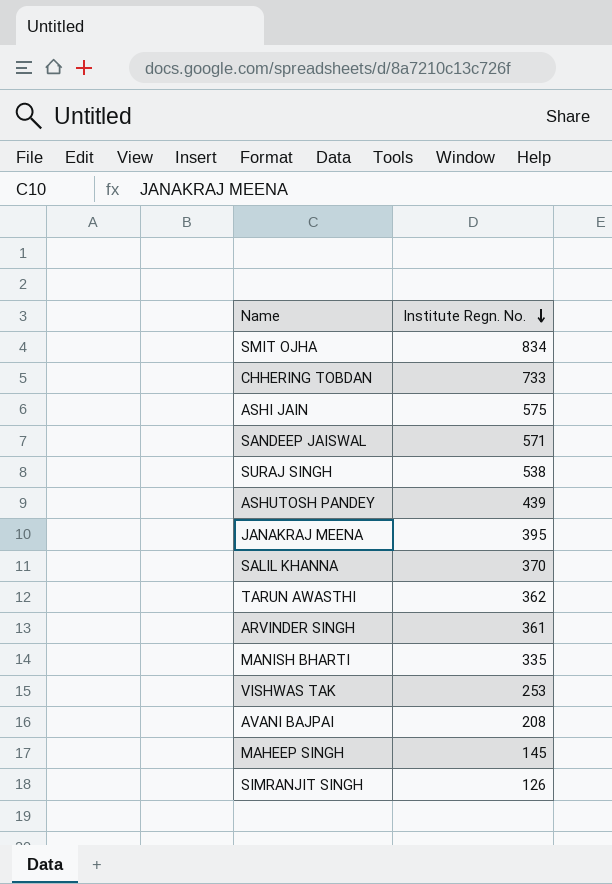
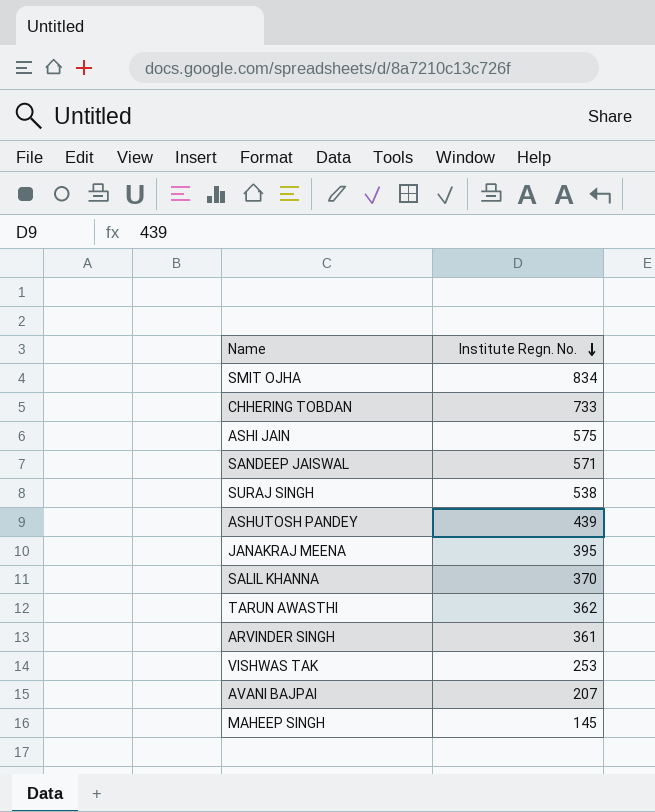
row MANISH BHARTI: 335 -> none
row SIMRANJIT SINGH: 126 -> none
AVANI BAJPAI | Institute Regn. No.: 208 -> 207

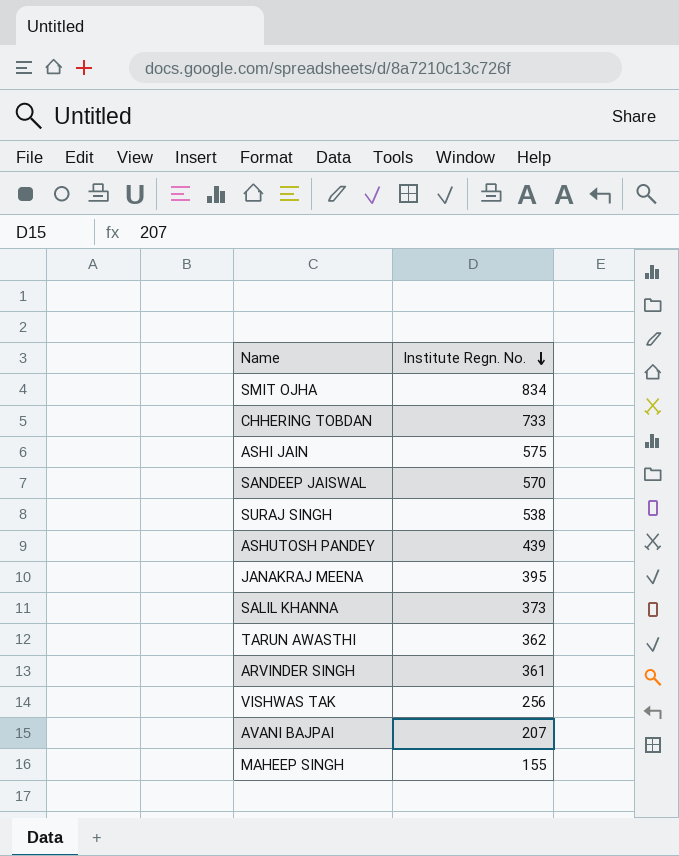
SANDEEP JAISWAL | Institute Regn. No.: 571 -> 570
SALIL KHANNA | Institute Regn. No.: 370 -> 373
VISHWAS TAK | Institute Regn. No.: 253 -> 256
MAHEEP SINGH | Institute Regn. No.: 145 -> 155

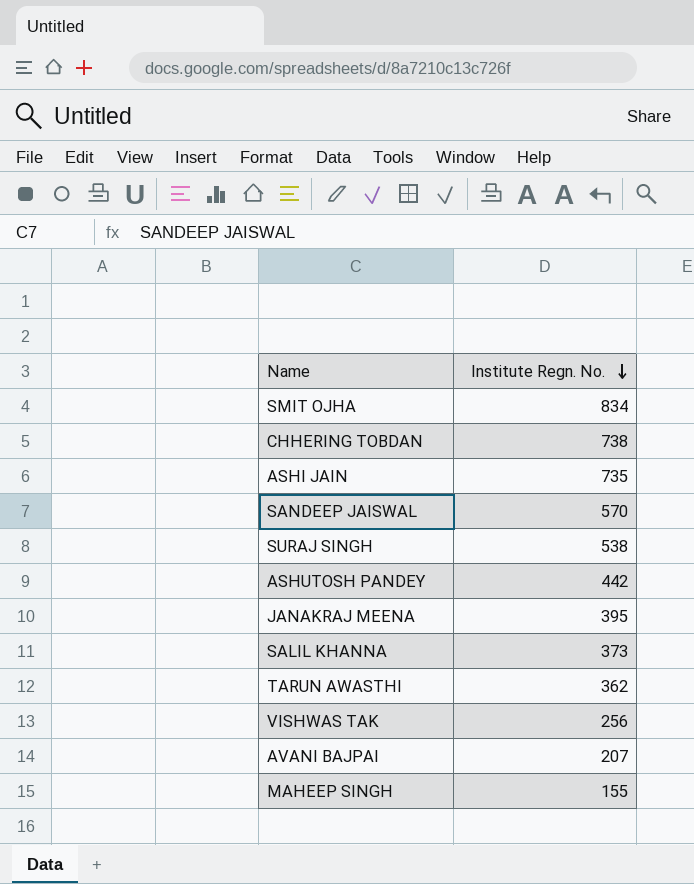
row ARVINDER SINGH: 361 -> none
CHHERING TOBDAN | Institute Regn. No.: 733 -> 738
ASHI JAIN | Institute Regn. No.: 575 -> 735
ASHUTOSH PANDEY | Institute Regn. No.: 439 -> 442

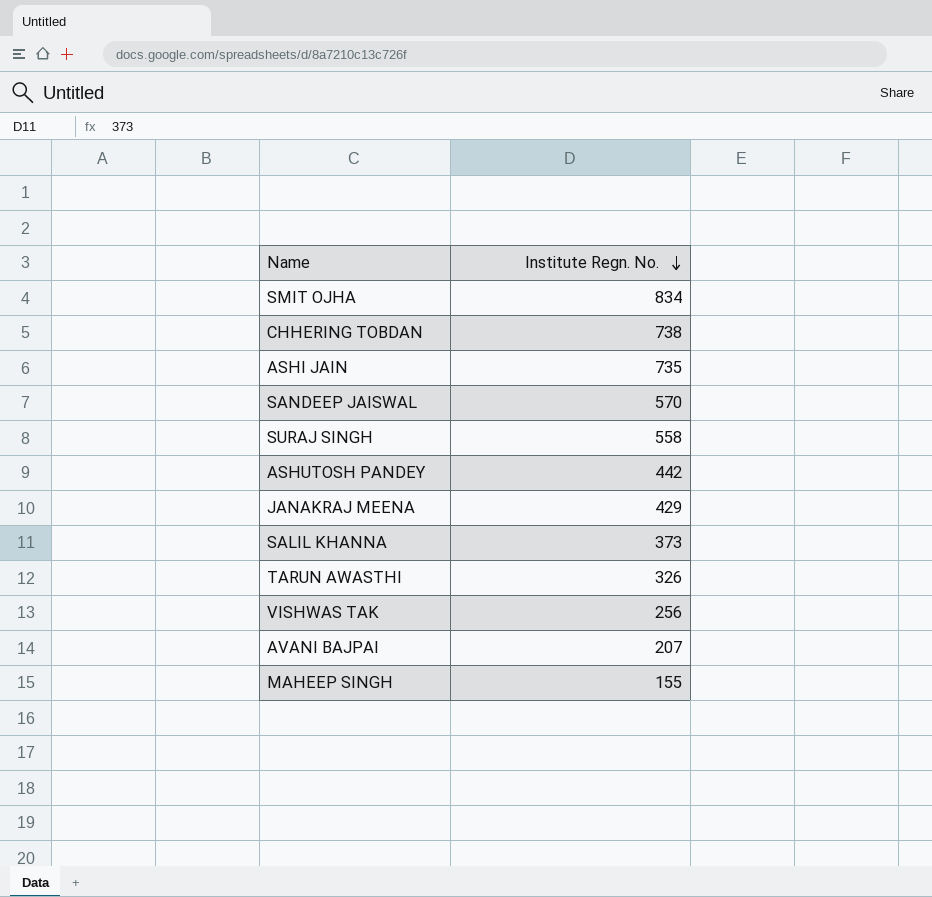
SURAJ SINGH | Institute Regn. No.: 538 -> 558
JANAKRAJ MEENA | Institute Regn. No.: 395 -> 429
TARUN AWASTHI | Institute Regn. No.: 362 -> 326

